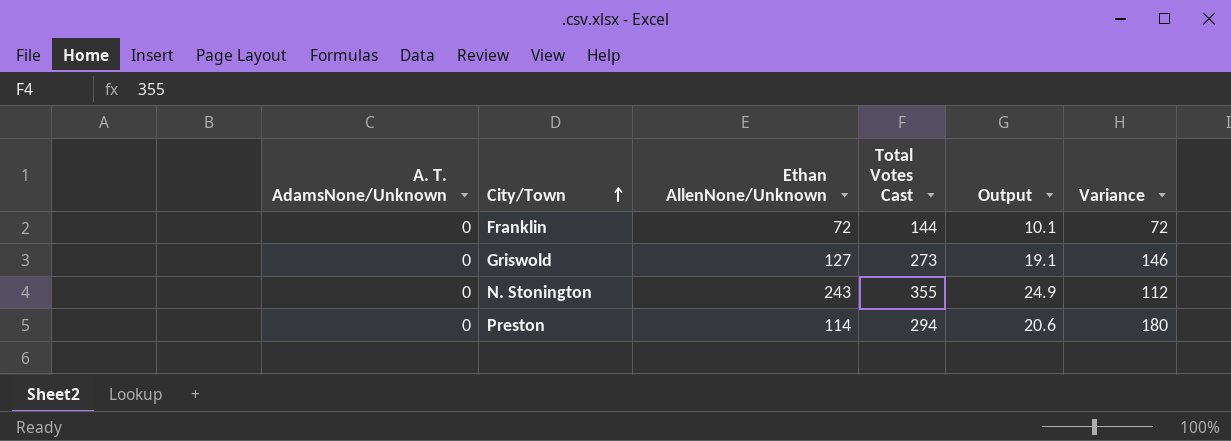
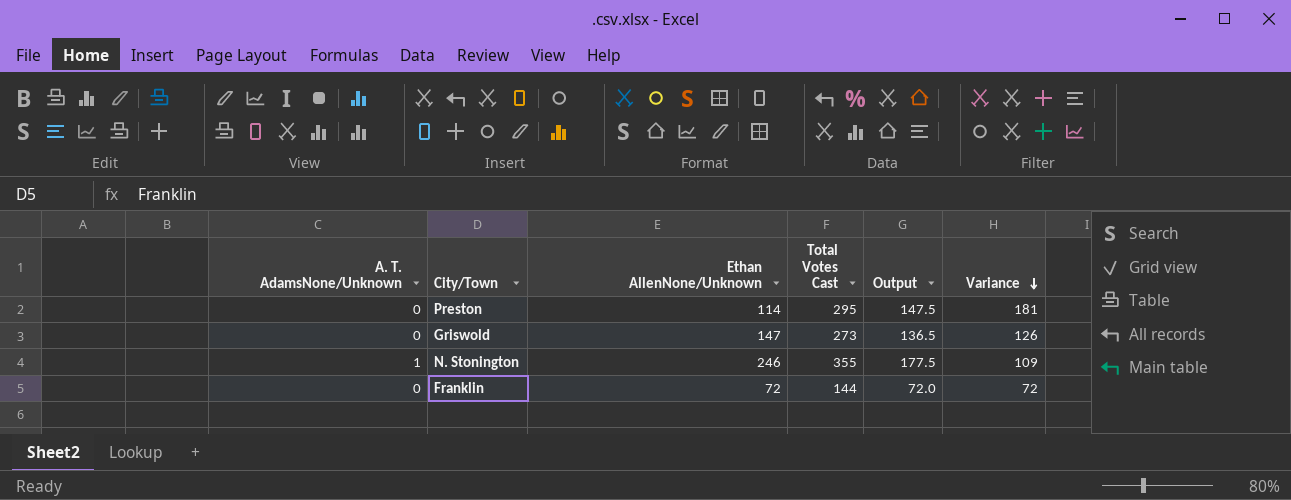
row order: City/Town ascending -> Variance descending
column Output | formula: [Total Votes Cast] * 0.07 -> [Total Votes Cast] * 0.5
Preston | Total Votes Cast: 294 -> 295
Preston | Variance: 180 -> 181
Griswold | Ethan AllenNone/Unknown: 127 -> 147
Griswold | Variance: 146 -> 126
N. Stonington | A. T. AdamsNone/Unknown: 0 -> 1
N. Stonington | Ethan AllenNone/Unknown: 243 -> 246
N. Stonington | Variance: 112 -> 109

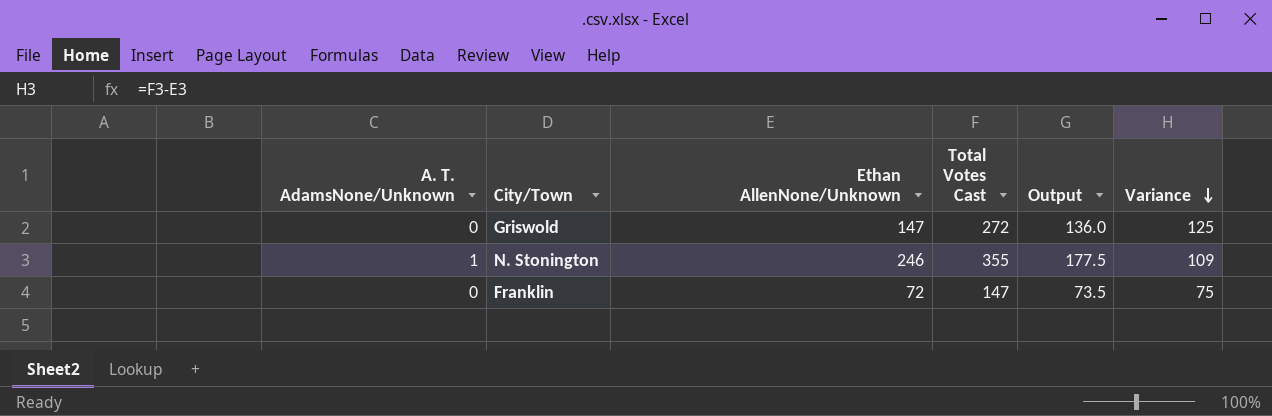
row Preston: 0 | 114 | 295 | 147.5 | 181 -> none
Griswold | Total Votes Cast: 273 -> 272
Griswold | Output: 136.5 -> 136.0
Griswold | Variance: 126 -> 125
Franklin | Total Votes Cast: 144 -> 147
Franklin | Output: 72.0 -> 73.5
Franklin | Variance: 72 -> 75

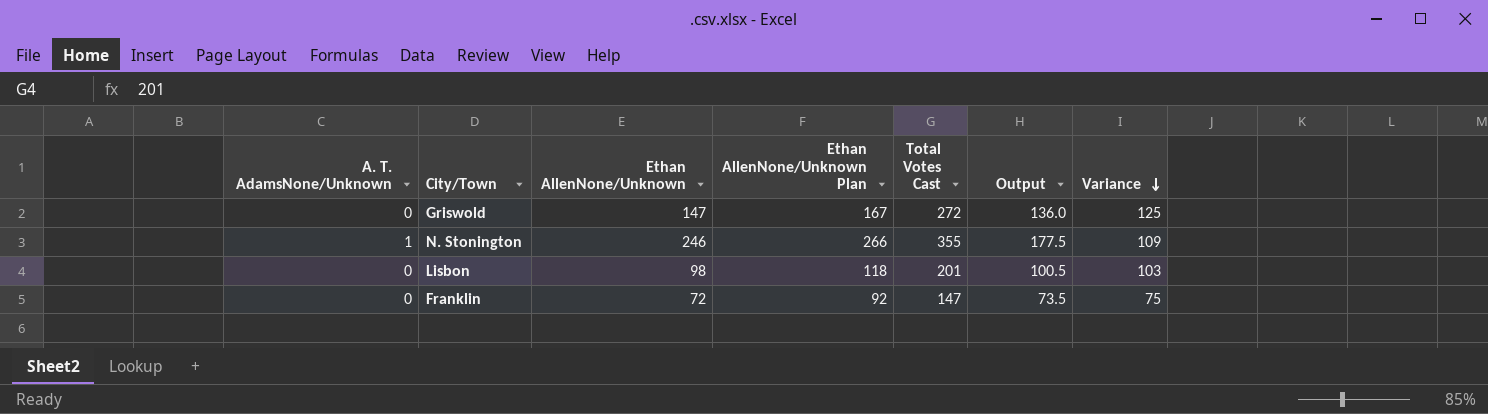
column Ethan AllenNone/Unknown Plan | formula: none -> [Ethan AllenNone/Unknown] + 20
row Lisbon: none -> 0 | 98 | 118 | 201 | 100.5 | 103

